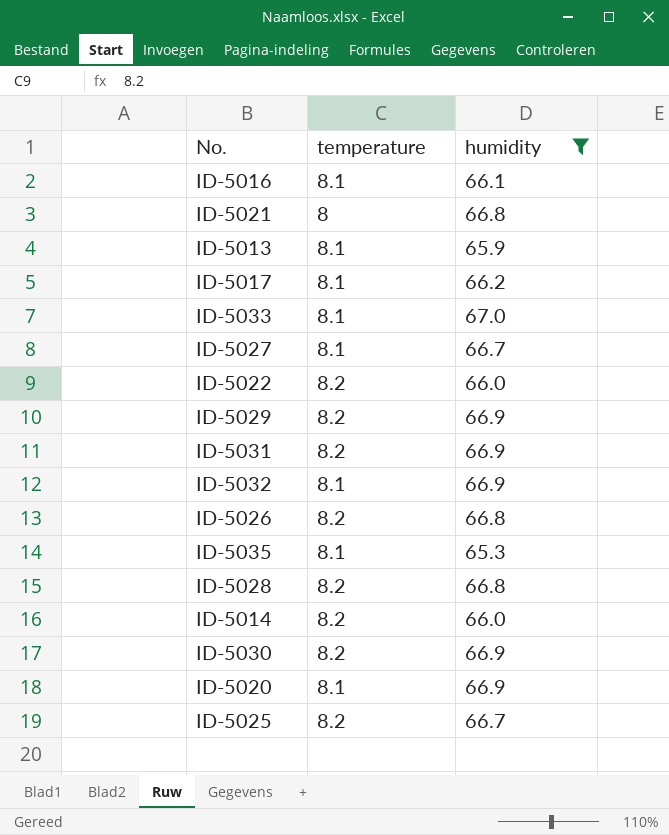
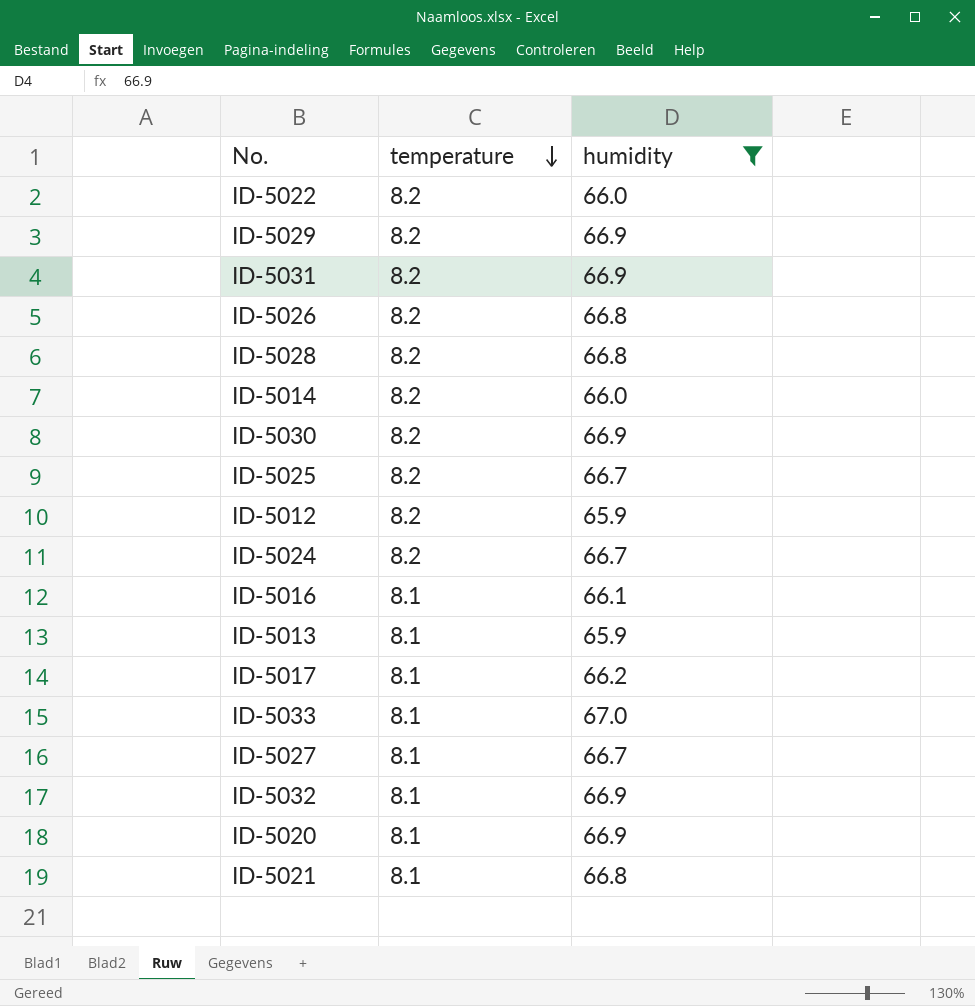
row order: none -> temperature descending
row ID-5035: 8.1 | 65.3 -> none
row ID-5012: none -> 8.2 | 65.9
row ID-5024: none -> 8.2 | 66.7
ID-5021 | temperature: 8 -> 8.1

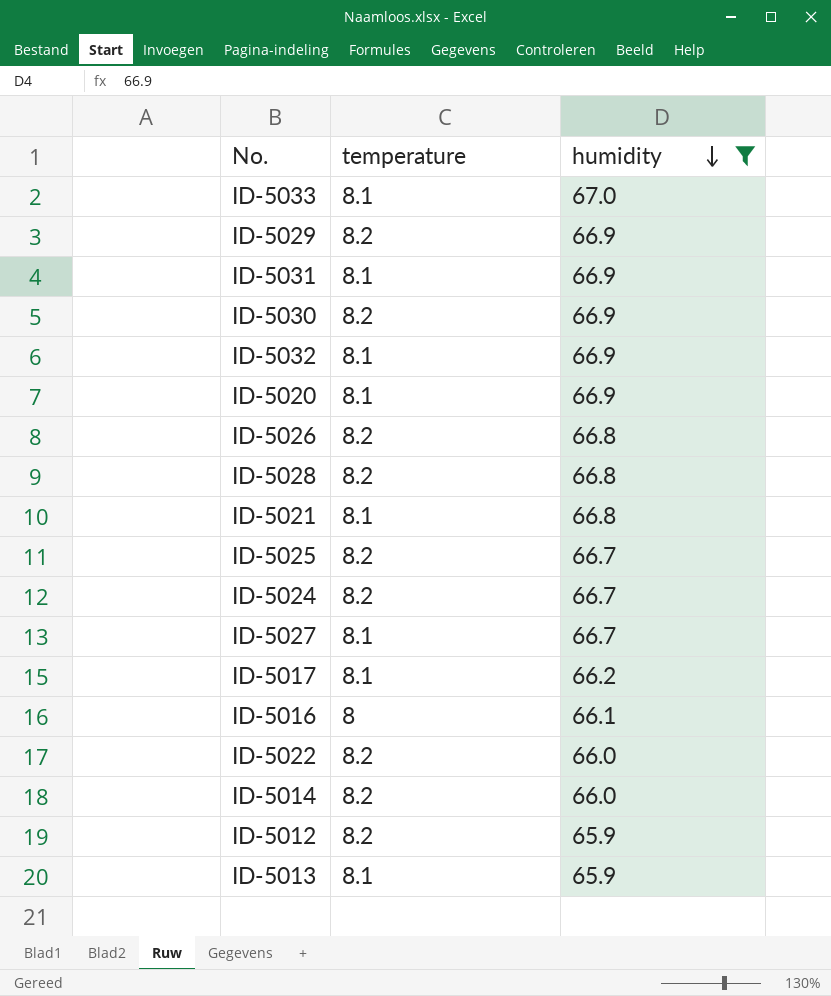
row order: temperature descending -> humidity descending
ID-5031 | temperature: 8.2 -> 8.1
ID-5016 | temperature: 8.1 -> 8

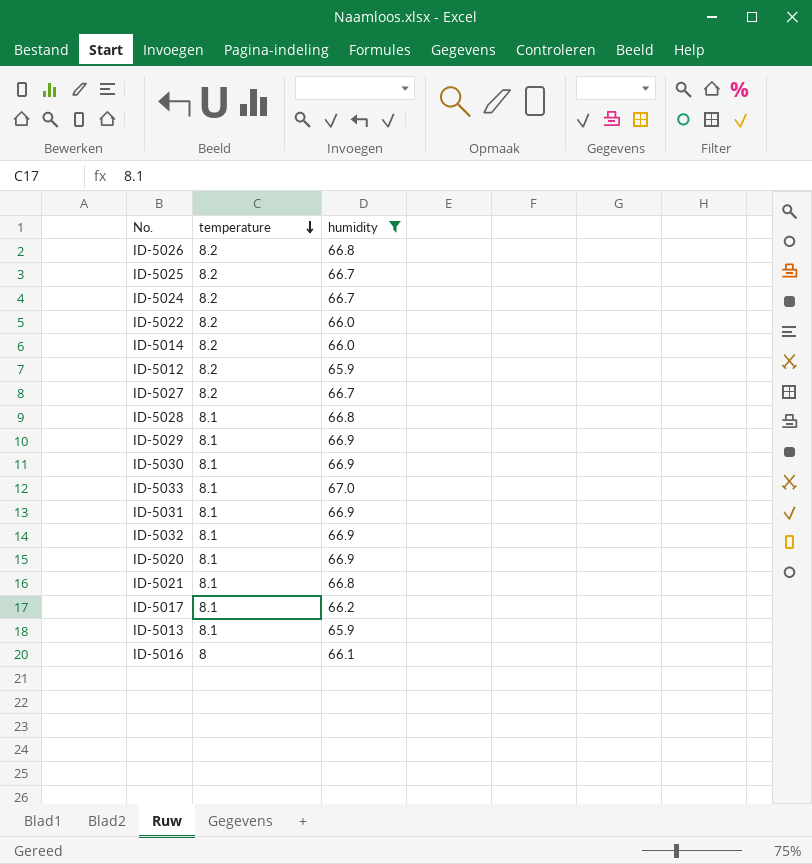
row order: humidity descending -> temperature descending
ID-5027 | temperature: 8.1 -> 8.2
ID-5028 | temperature: 8.2 -> 8.1
ID-5029 | temperature: 8.2 -> 8.1
ID-5030 | temperature: 8.2 -> 8.1

